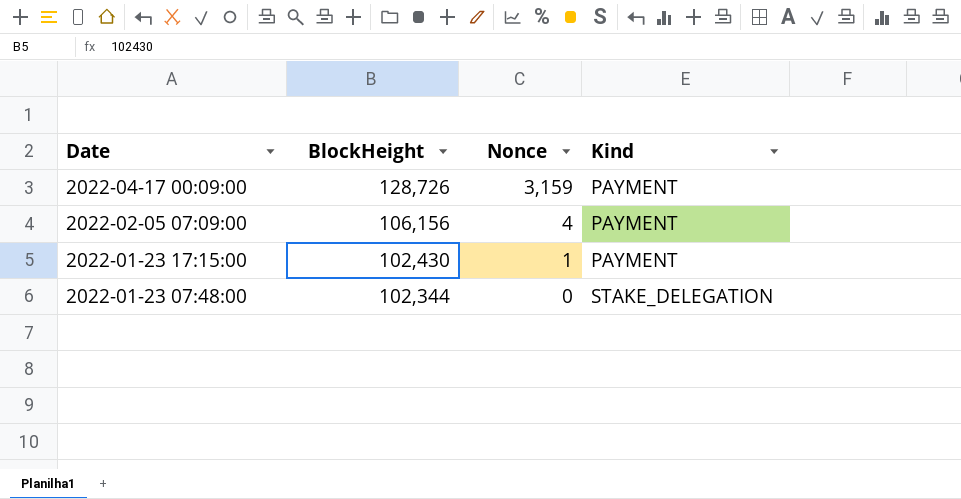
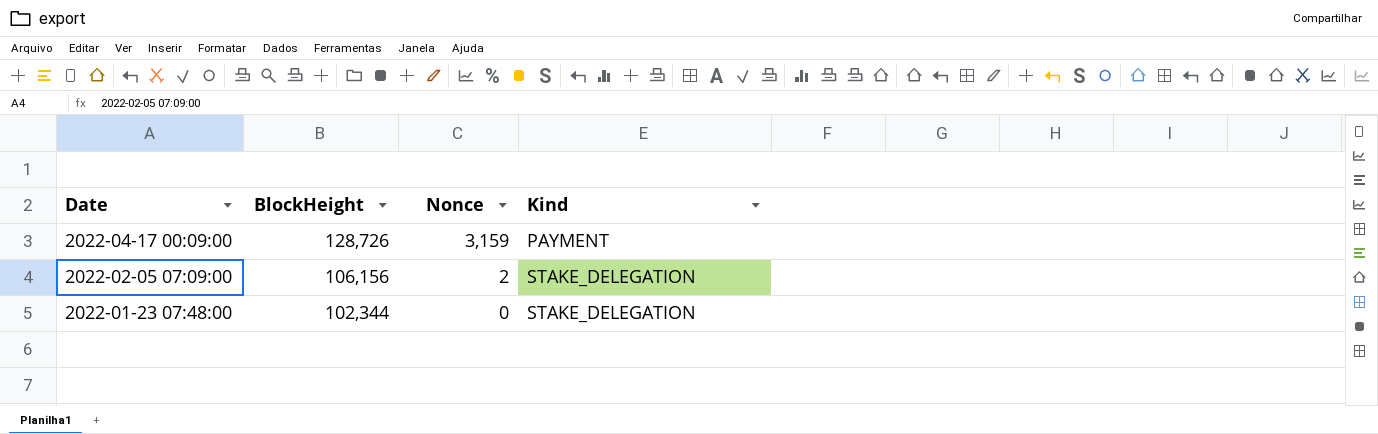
row 2022-01-23 17:15:00: 102,430 | 1 | PAYMENT -> none
2022-02-05 07:09:00 | Nonce: 4 -> 2
2022-02-05 07:09:00 | Kind: PAYMENT -> STAKE_DELEGATION

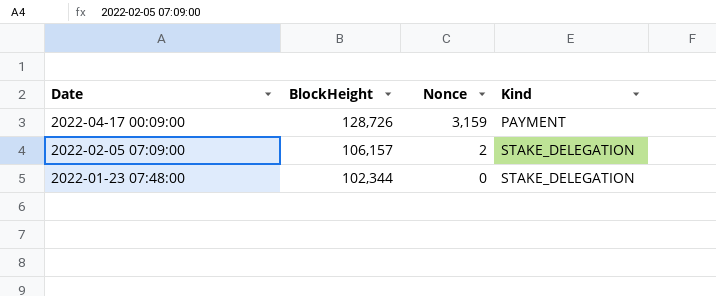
2022-02-05 07:09:00 | BlockHeight: 106,156 -> 106,157

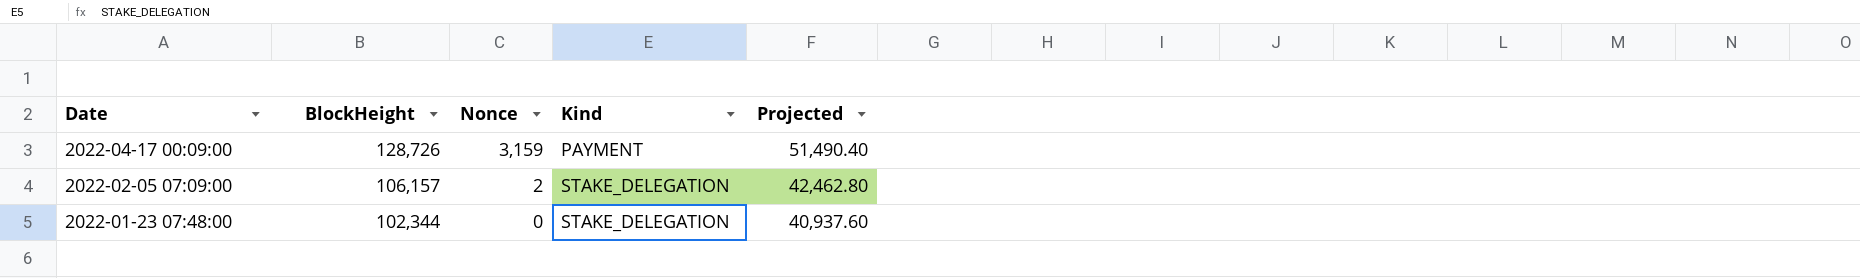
column Projected | formula: none -> [BlockHeight] * 0.4

